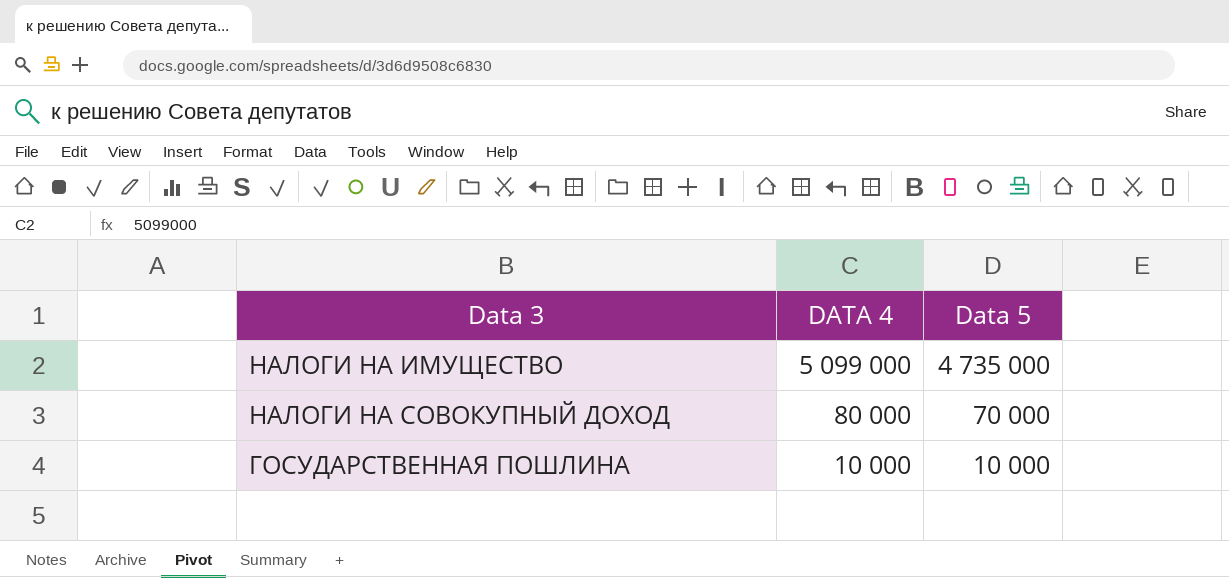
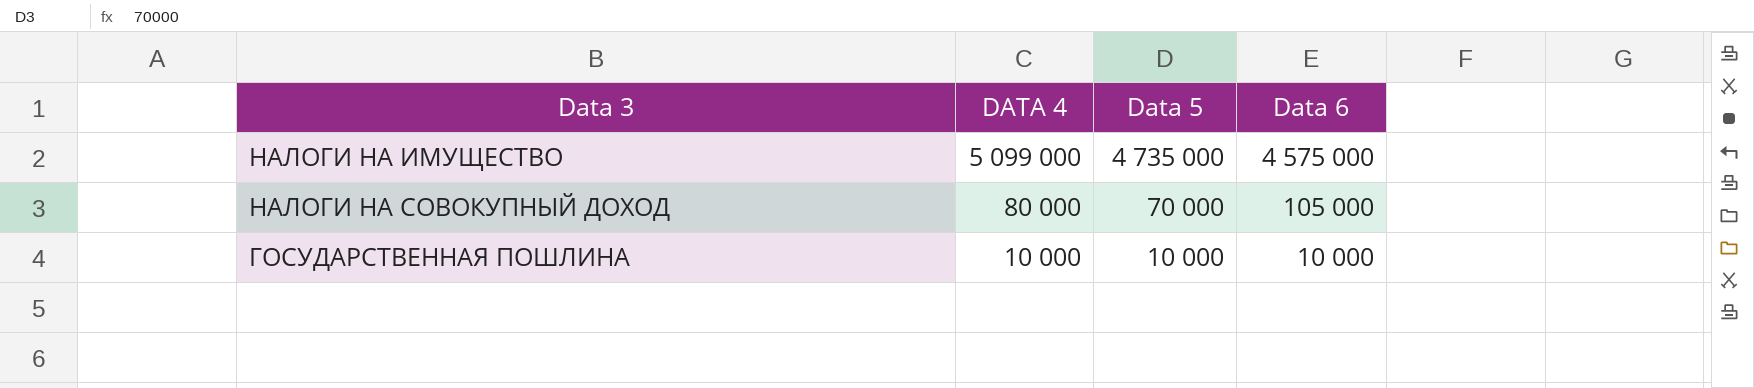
column Data 6 | position: none -> 4

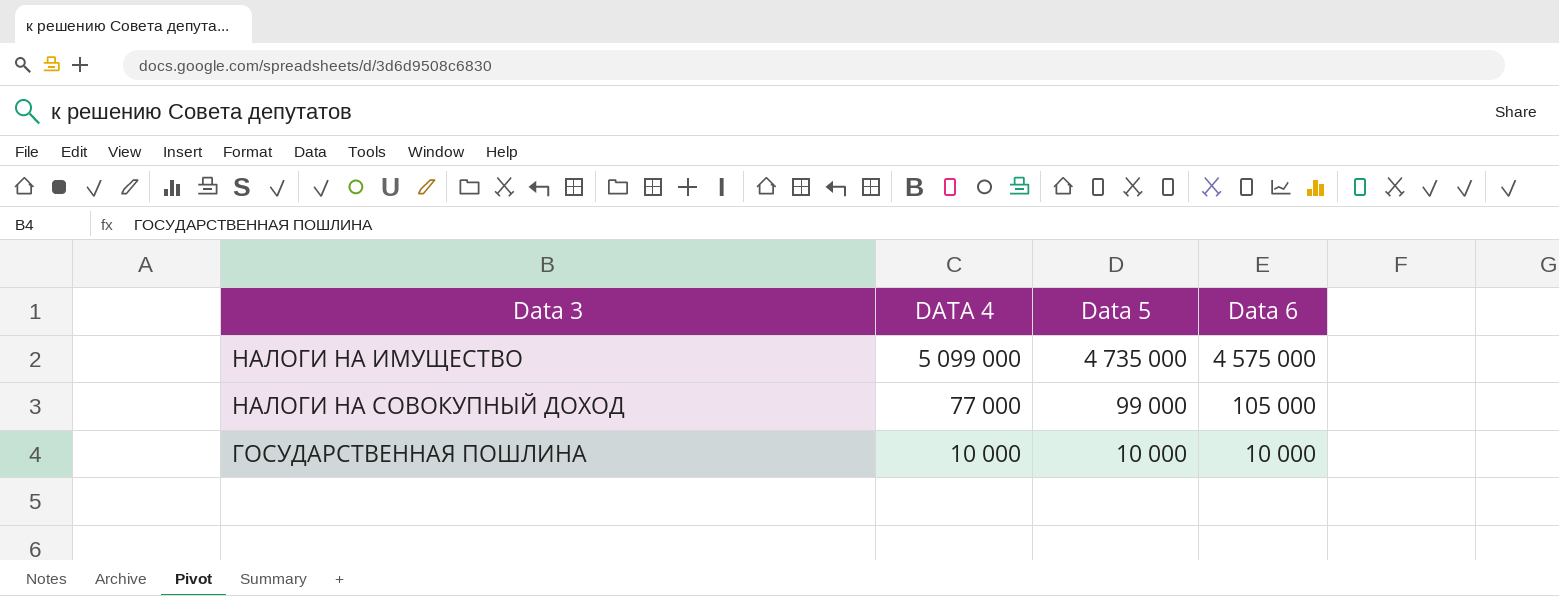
НАЛОГИ НА СОВОКУПНЫЙ ДОХОД | DATA 4: 80 000 -> 77 000
НАЛОГИ НА СОВОКУПНЫЙ ДОХОД | Data 5: 70 000 -> 99 000

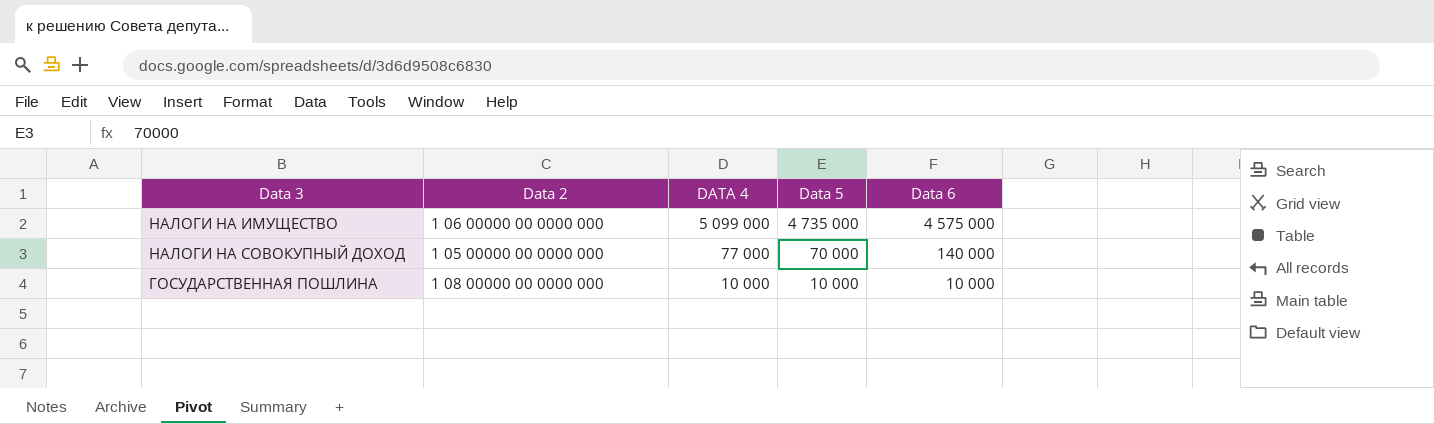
column Data 2 | position: none -> 2
НАЛОГИ НА СОВОКУПНЫЙ ДОХОД | Data 5: 99 000 -> 70 000
НАЛОГИ НА СОВОКУПНЫЙ ДОХОД | Data 6: 105 000 -> 140 000

